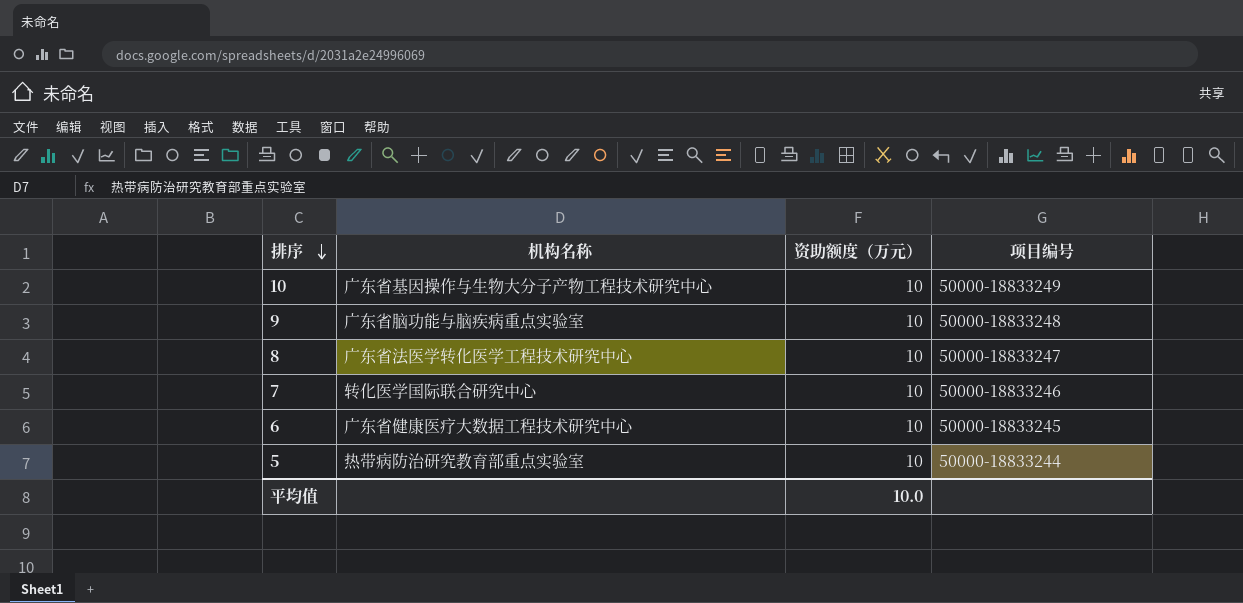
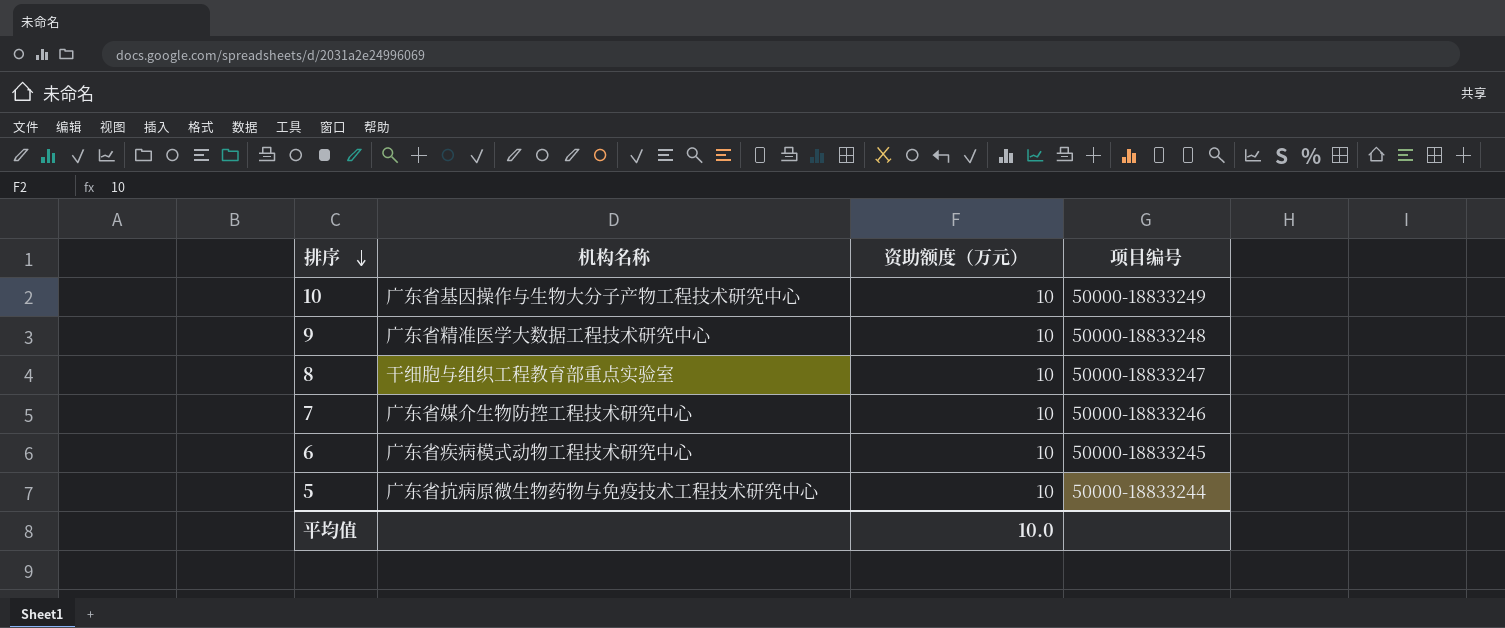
9 | 机构名称: 广东省脑功能与脑疾病重点实验室 -> 广东省精准医学大数据工程技术研究中心
8 | 机构名称: 广东省法医学转化医学工程技术研究中心 -> 干细胞与组织工程教育部重点实验室
7 | 机构名称: 转化医学国际联合研究中心 -> 广东省媒介生物防控工程技术研究中心
6 | 机构名称: 广东省健康医疗大数据工程技术研究中心 -> 广东省疾病模式动物工程技术研究中心
5 | 机构名称: 热带病防治研究教育部重点实验室 -> 广东省抗病原微生物药物与免疫技术工程技术研究中心

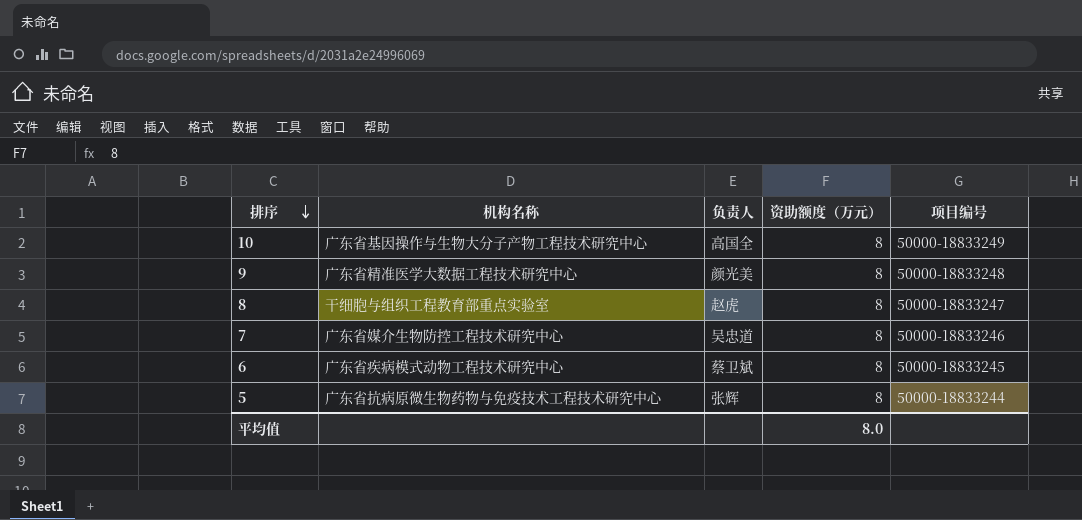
column 负责人 | position: none -> 3
10 | 资助额度（万元）: 10 -> 8
9 | 资助额度（万元）: 10 -> 8
8 | 资助额度（万元）: 10 -> 8
7 | 资助额度（万元）: 10 -> 8
6 | 资助额度（万元）: 10 -> 8
5 | 资助额度（万元）: 10 -> 8
平均值 | 资助额度（万元）: 10.0 -> 8.0

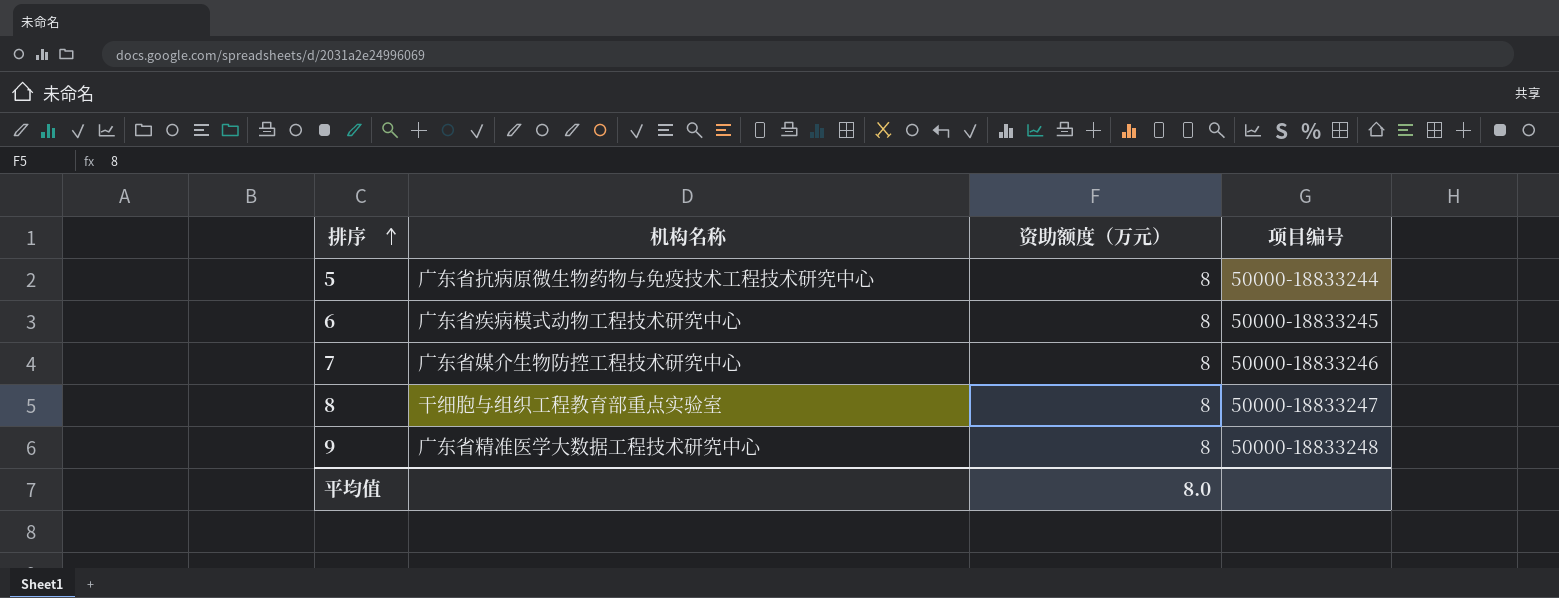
row order: 排序 descending -> 排序 ascending
column 负责人 | position: 3 -> none
row 10: 广东省基因操作与生物大分子产物工程技术研究中心 | 高国全 | 8 | 50000-18833249 -> none

